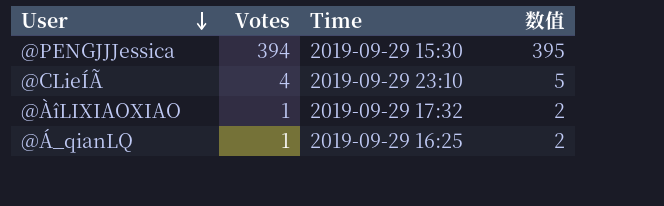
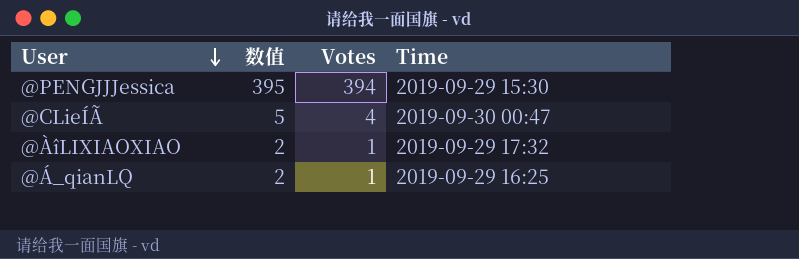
column 数值 | position: 4 -> 2
@CLieÍÃ | Time: 2019-09-29 23:10 -> 2019-09-30 00:47

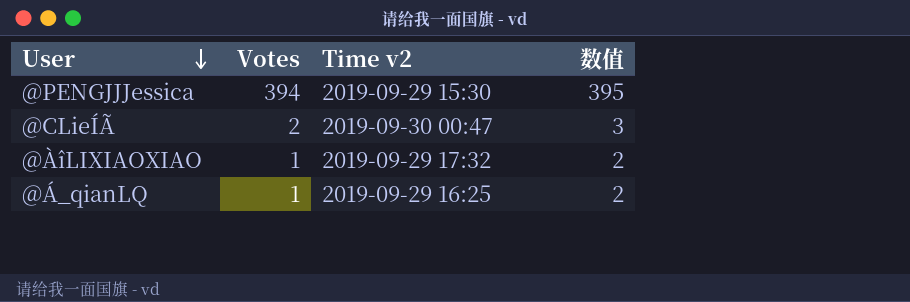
column name: Time -> Time v2
column 数值 | position: 2 -> 4
@CLieÍÃ | Votes: 4 -> 2
@CLieÍÃ | 数值: 5 -> 3

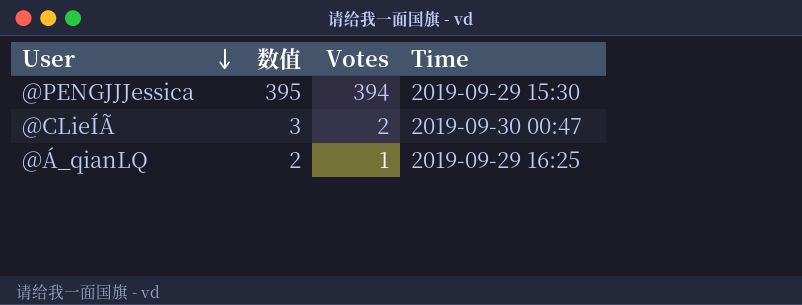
column 数值 | position: 4 -> 2
column name: Time v2 -> Time
row @ÀîLIXIAOXIAO: 1 | 2019-09-29 17:32 | 2 -> none

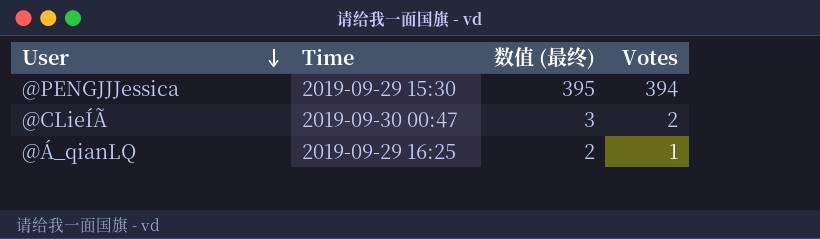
column Time | position: 4 -> 2
column name: 数值 -> 数值 (最终)

